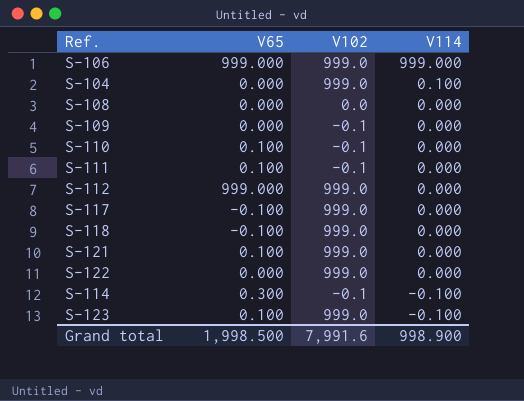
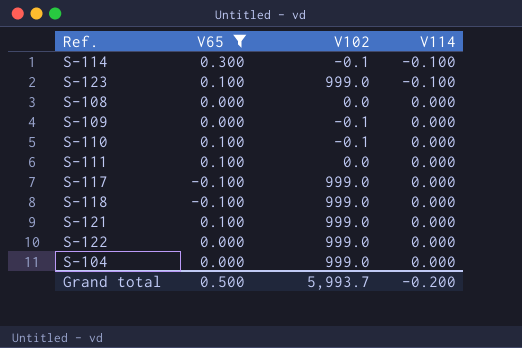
filter: none -> V65 != 999.000
row order: V114 descending -> V114 ascending
S-111 | V102: -0.1 -> 0.0
S-104 | V114: 0.100 -> 0.000
Grand total | V65: 1,998.500 -> 0.500
Grand total | V102: 7,991.6 -> 5,993.7
Grand total | V114: 998.900 -> -0.200

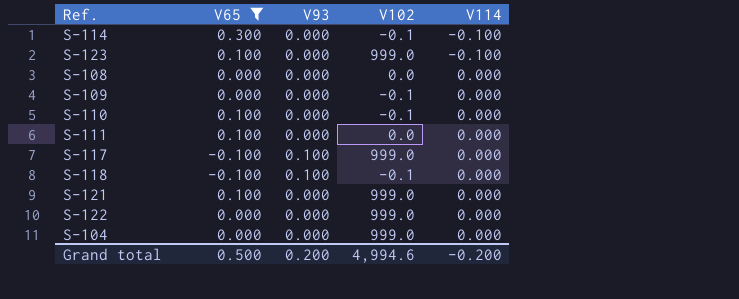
column V93 | position: none -> 3
S-118 | V102: 999.0 -> -0.1
Grand total | V102: 5,993.7 -> 4,994.6

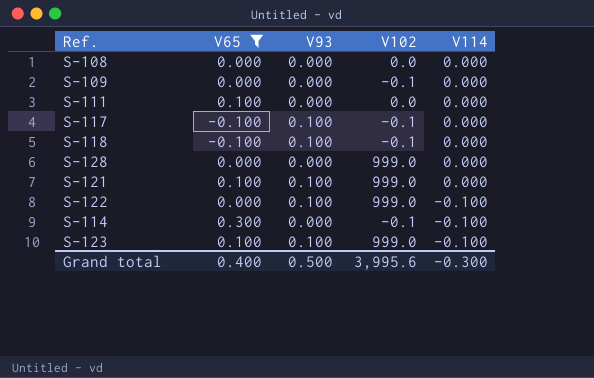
row order: V114 ascending -> V114 descending
row S-110: 0.100 | 0.000 | -0.1 | 0.000 -> none
row S-104: 0.000 | 0.000 | 999.0 | 0.000 -> none
S-117 | V102: 999.0 -> -0.1
row S-128: none -> 0.000 | 0.000 | 999.0 | 0.000
S-121 | V93: 0.000 -> 0.100
S-122 | V93: 0.000 -> 0.100
S-122 | V114: 0.000 -> -0.100
S-123 | V93: 0.000 -> 0.100
Grand total | V65: 0.500 -> 0.400
Grand total | V93: 0.200 -> 0.500
Grand total | V102: 4,994.6 -> 3,995.6
Grand total | V114: -0.200 -> -0.300

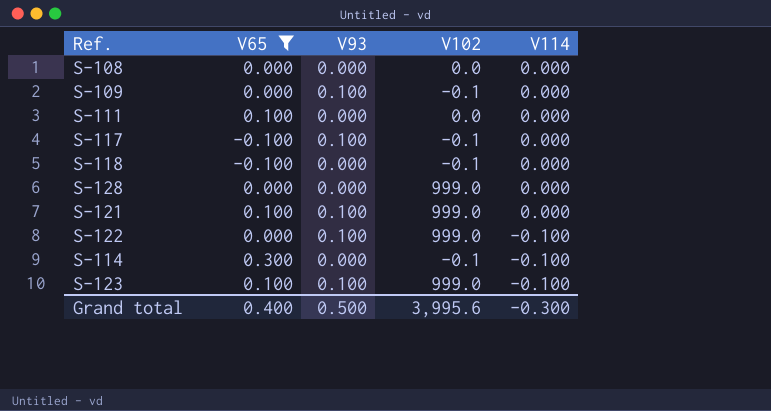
S-109 | V93: 0.000 -> 0.100
S-118 | V93: 0.100 -> 0.000

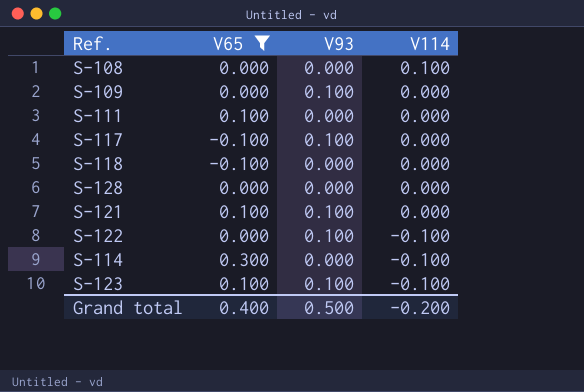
column V102 | position: 4 -> none
S-108 | V114: 0.000 -> 0.100
Grand total | V114: -0.300 -> -0.200

